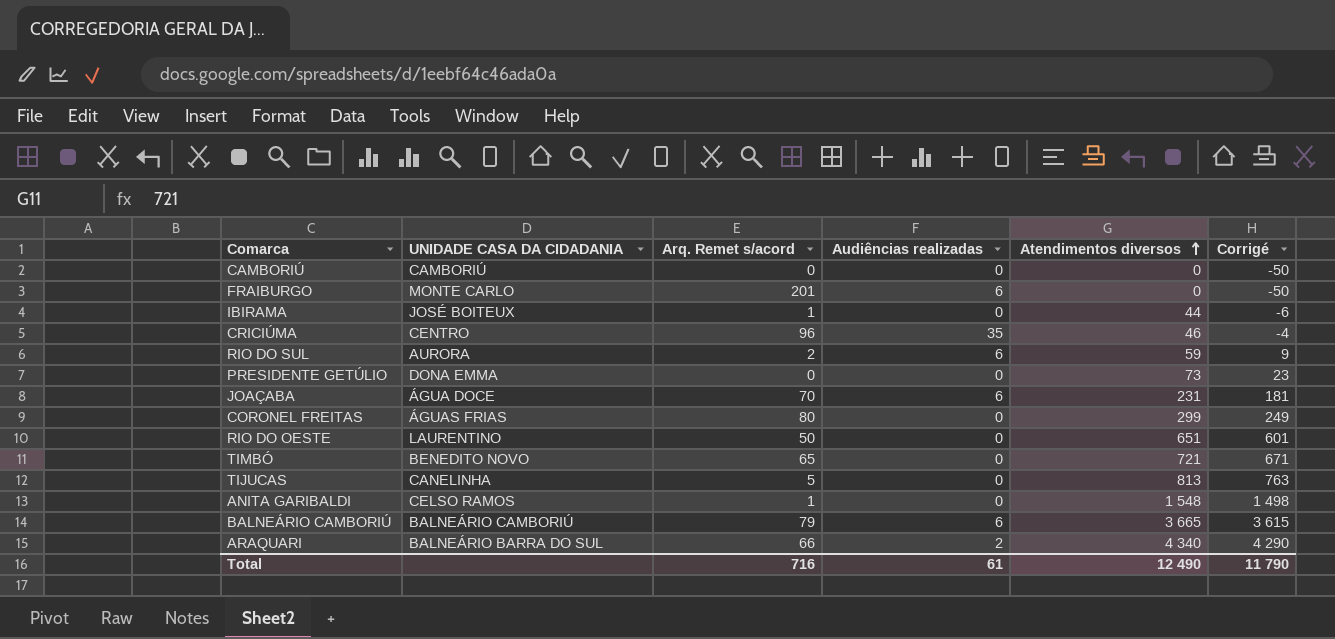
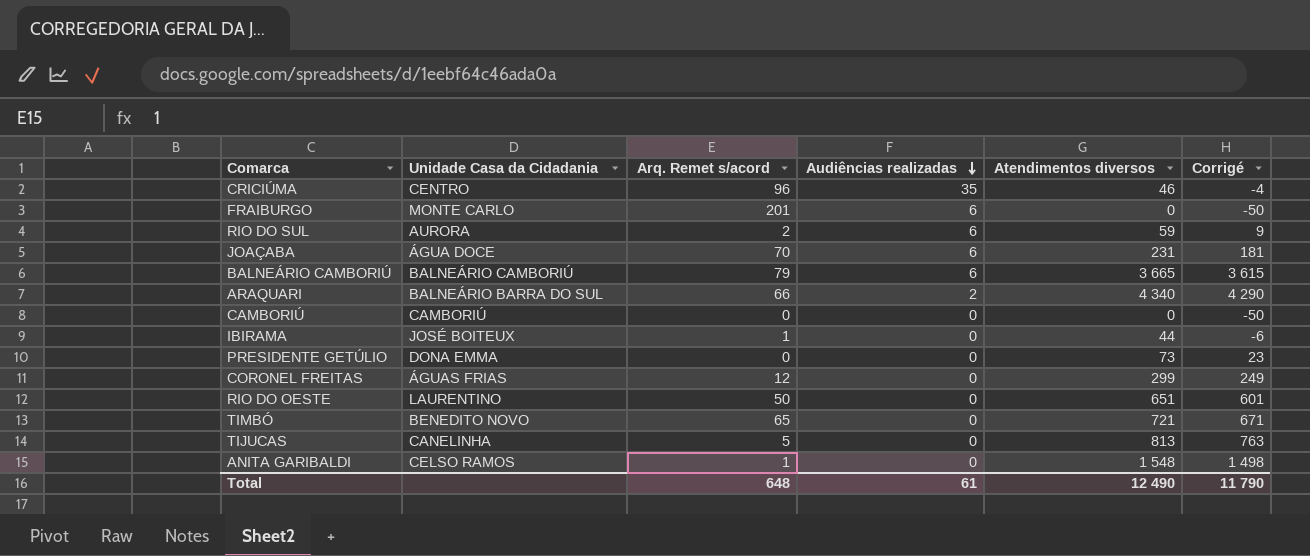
row order: Atendimentos diversos ascending -> Audiências realizadas descending
column name: UNIDADE CASA DA CIDADANIA -> Unidade Casa da Cidadania
CORONEL FREITAS | Arq. Remet s/acord: 80 -> 12
Total | Arq. Remet s/acord: 716 -> 648

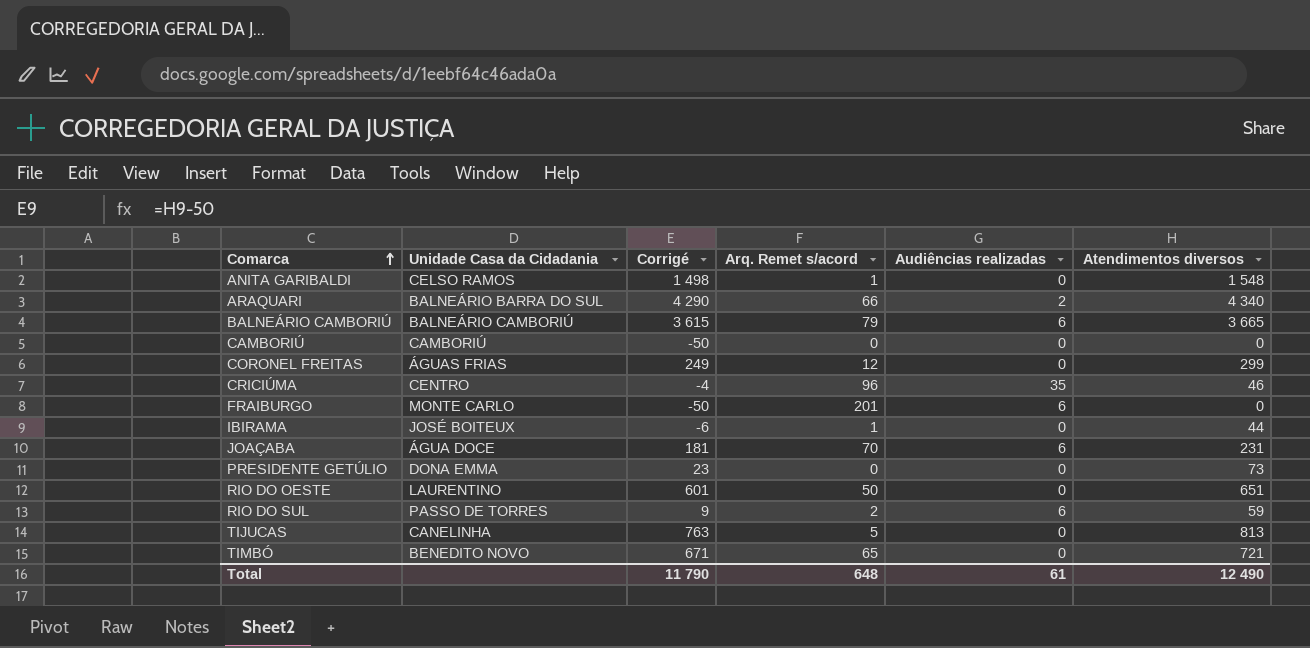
row order: Audiências realizadas descending -> Comarca ascending
column Corrigé | position: 6 -> 3
RIO DO SUL | Unidade Casa da Cidadania: AURORA -> PASSO DE TORRES

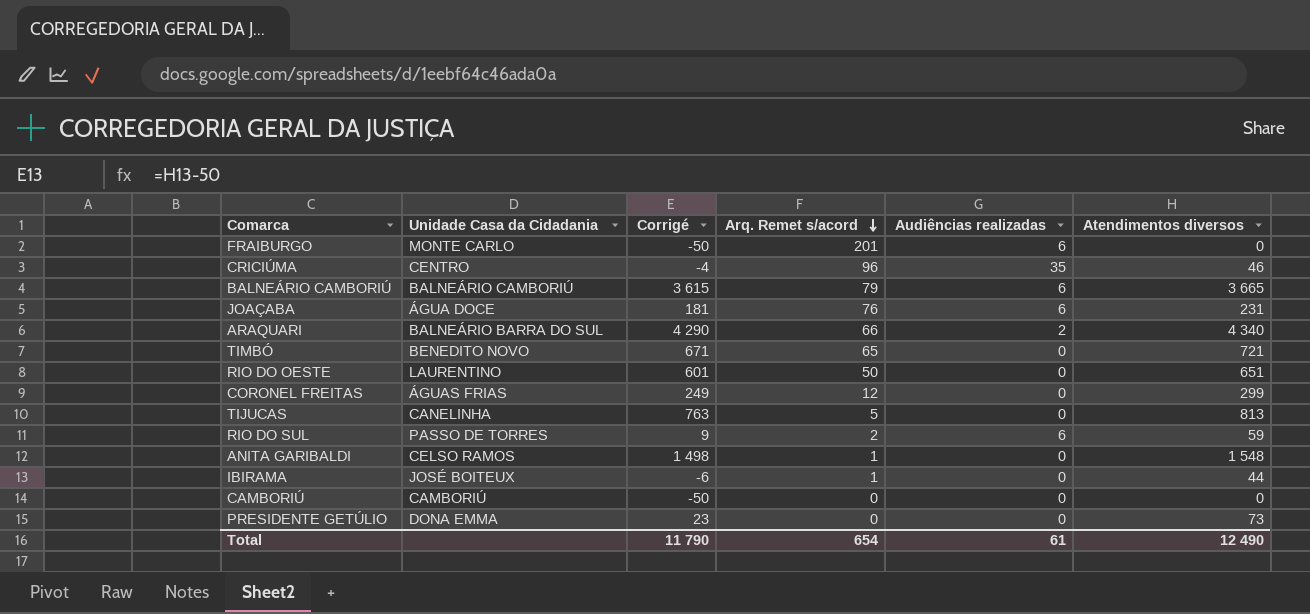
row order: Comarca ascending -> Arq. Remet s/acord descending
JOAÇABA | Arq. Remet s/acord: 70 -> 76
Total | Arq. Remet s/acord: 648 -> 654

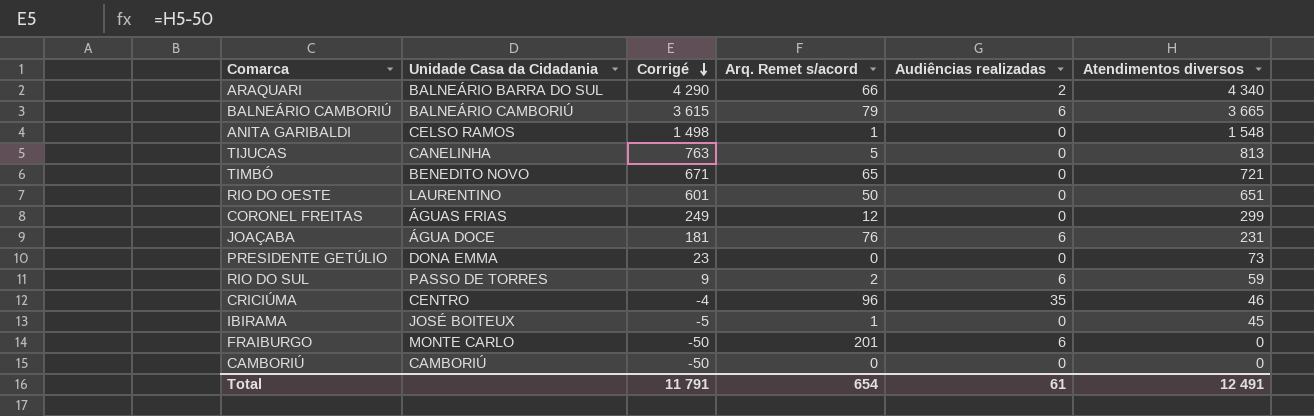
row order: Arq. Remet s/acord descending -> Corrigé descending
IBIRAMA | Corrigé: -6 -> -5
IBIRAMA | Atendimentos diversos: 44 -> 45
Total | Corrigé: 11 790 -> 11 791
Total | Atendimentos diversos: 12 490 -> 12 491

